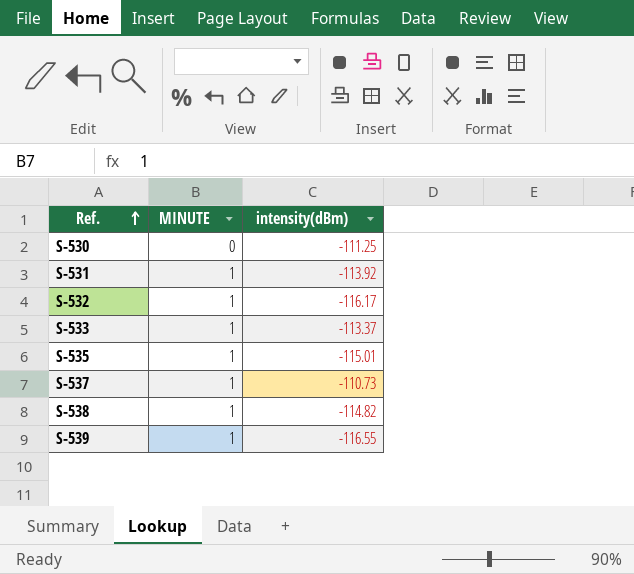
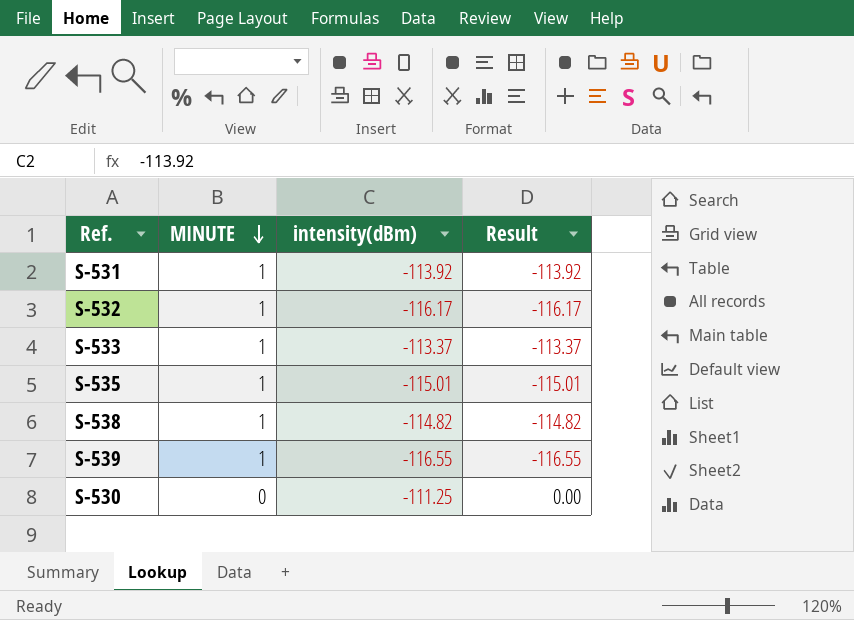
row order: Ref. ascending -> MINUTE descending
column Result | formula: none -> [MINUTE] * [intensity(dBm)]
row S-537: 1 | -110.73 -> none

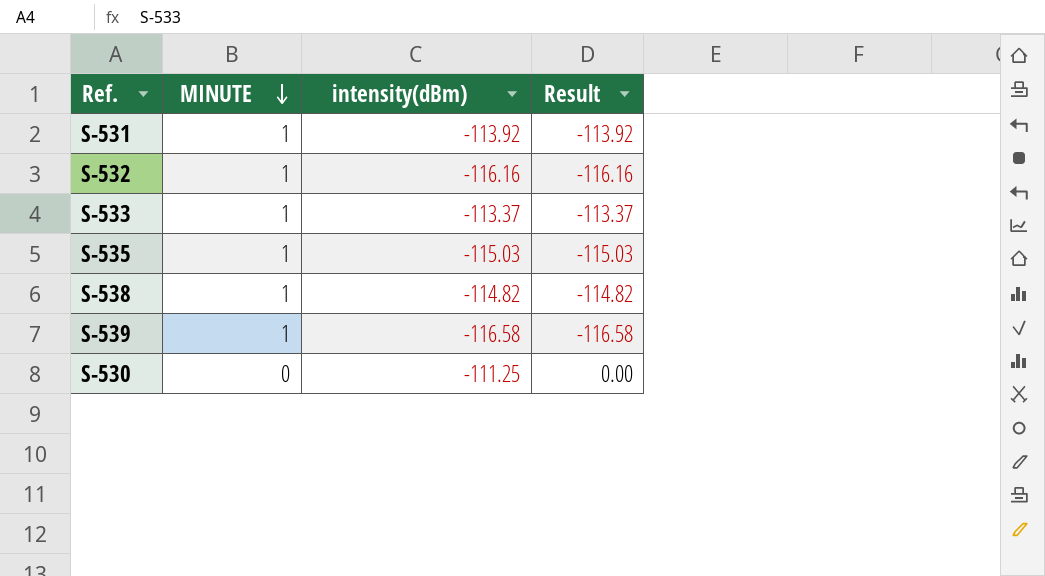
S-532 | intensity(dBm): -116.17 -> -116.16
S-532 | Result: -116.17 -> -116.16
S-535 | intensity(dBm): -115.01 -> -115.03
S-535 | Result: -115.01 -> -115.03
S-539 | intensity(dBm): -116.55 -> -116.58
S-539 | Result: -116.55 -> -116.58

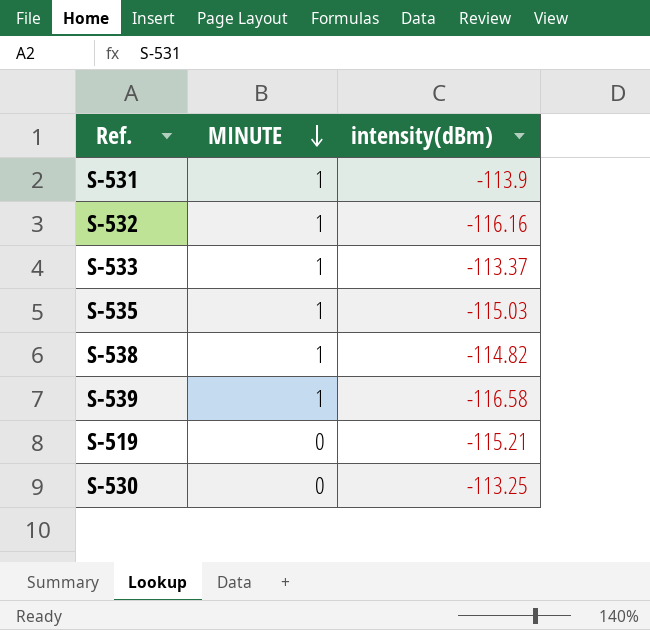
column Result | formula: [MINUTE] * [intensity(dBm)] -> none
S-531 | intensity(dBm): -113.92 -> -113.9
row S-519: none -> 0 | -115.21
S-530 | intensity(dBm): -111.25 -> -113.25

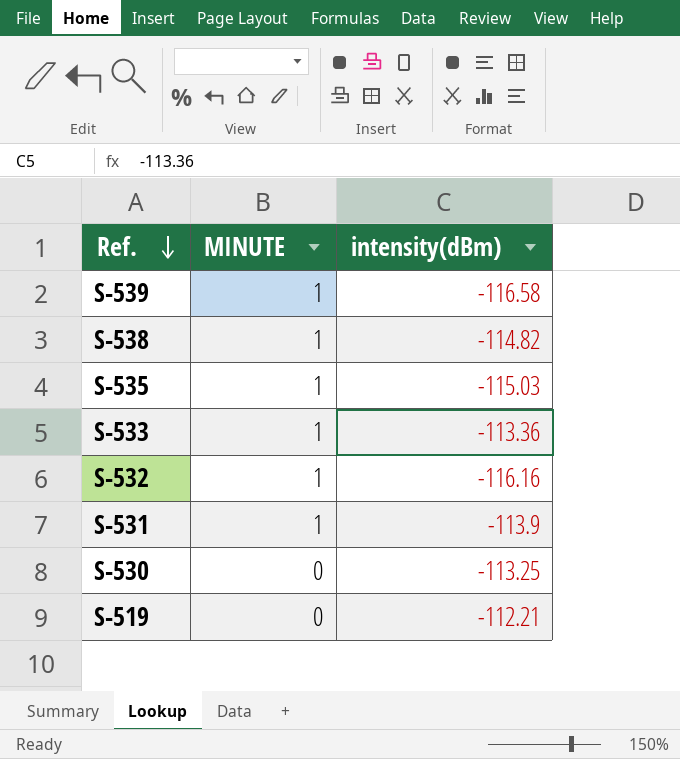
row order: MINUTE descending -> Ref. descending
S-533 | intensity(dBm): -113.37 -> -113.36
S-519 | intensity(dBm): -115.21 -> -112.21

